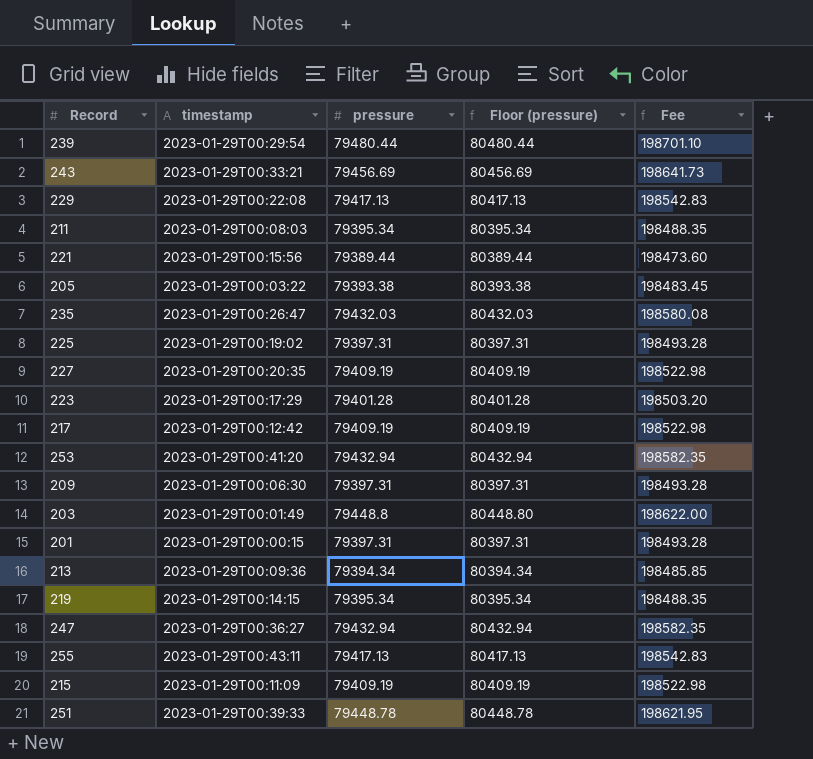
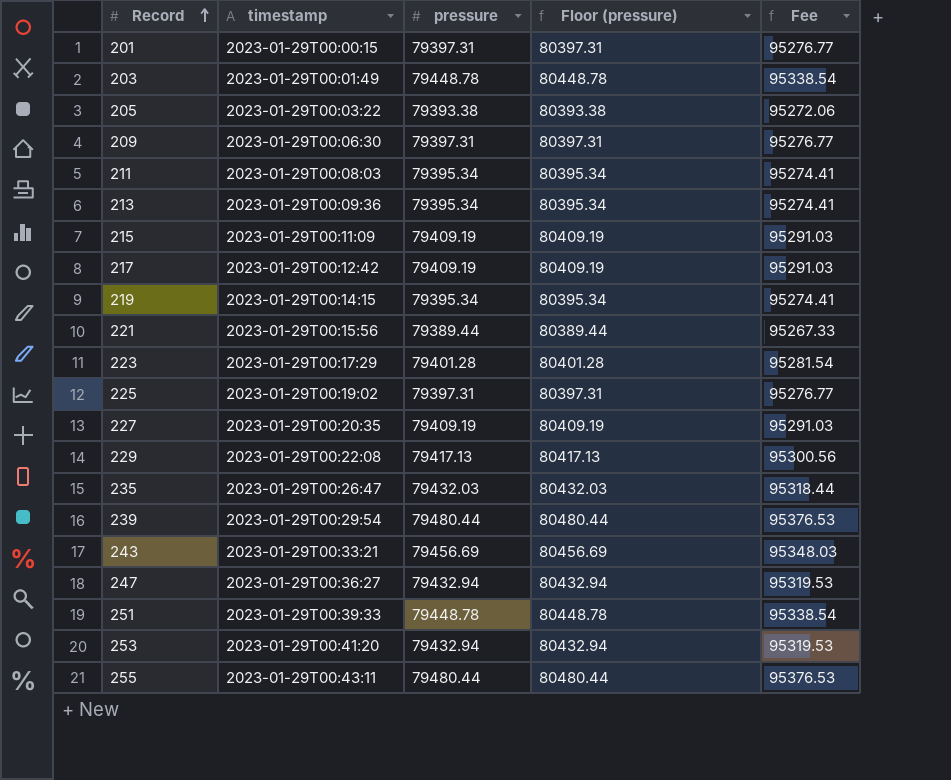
row order: none -> Record ascending
column Fee | formula: [pressure] * 2.5 -> [pressure] * 1.2
203 | pressure: 79448.8 -> 79448.78
203 | Floor (pressure): 80448.80 -> 80448.78
213 | pressure: 79394.34 -> 79395.34
213 | Floor (pressure): 80394.34 -> 80395.34
255 | pressure: 79417.13 -> 79480.44
255 | Floor (pressure): 80417.13 -> 80480.44

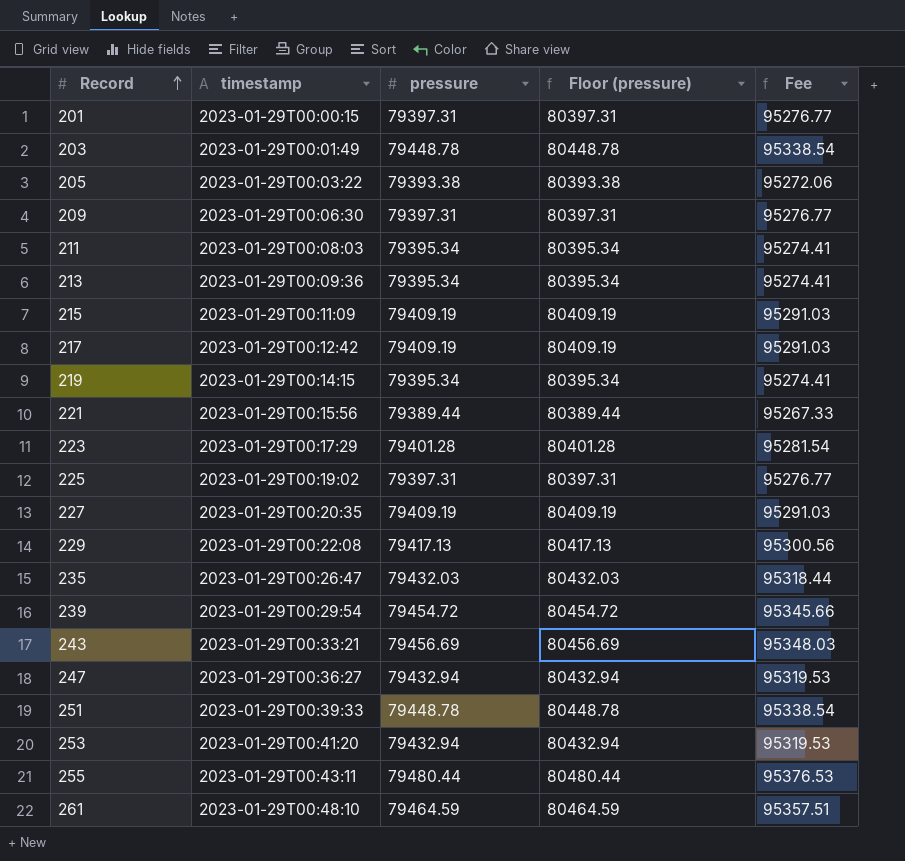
239 | pressure: 79480.44 -> 79454.72
239 | Floor (pressure): 80480.44 -> 80454.72
239 | Fee: 95376.53 -> 95345.66
row 261: none -> 2023-01-29T00:48:10 | 79464.59 | 80464.59 | 95357.51

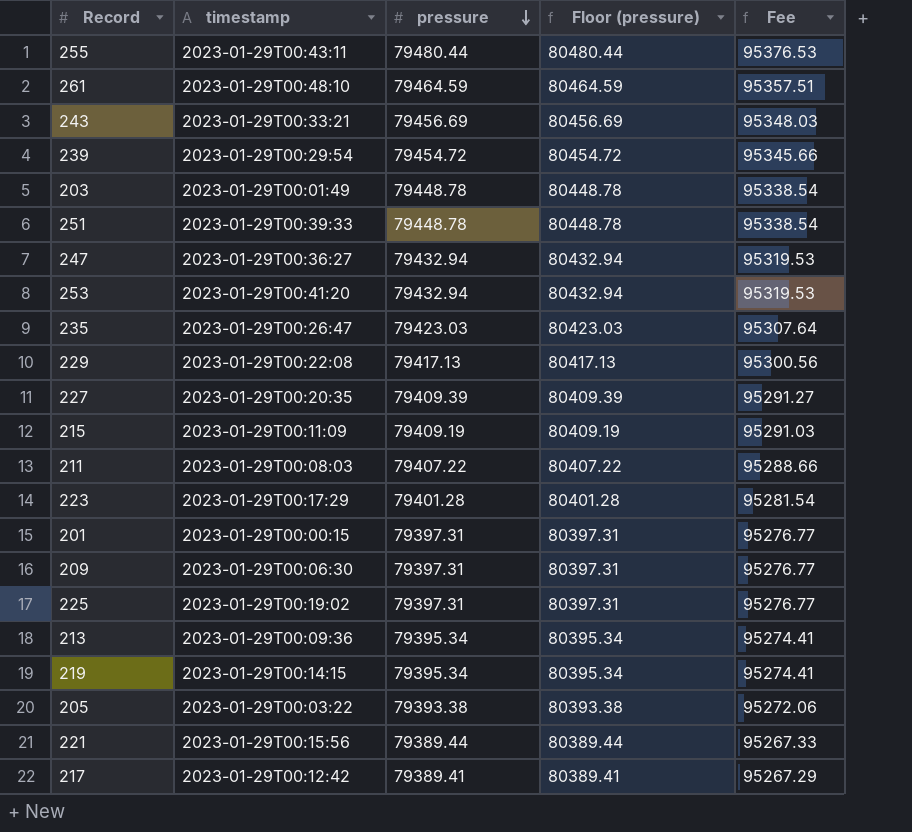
row order: Record ascending -> pressure descending
235 | pressure: 79432.03 -> 79423.03
235 | Floor (pressure): 80432.03 -> 80423.03
235 | Fee: 95318.44 -> 95307.64
227 | pressure: 79409.19 -> 79409.39
227 | Floor (pressure): 80409.19 -> 80409.39
227 | Fee: 95291.03 -> 95291.27
211 | pressure: 79395.34 -> 79407.22
211 | Floor (pressure): 80395.34 -> 80407.22
211 | Fee: 95274.41 -> 95288.66
217 | pressure: 79409.19 -> 79389.41
217 | Floor (pressure): 80409.19 -> 80389.41
217 | Fee: 95291.03 -> 95267.29

